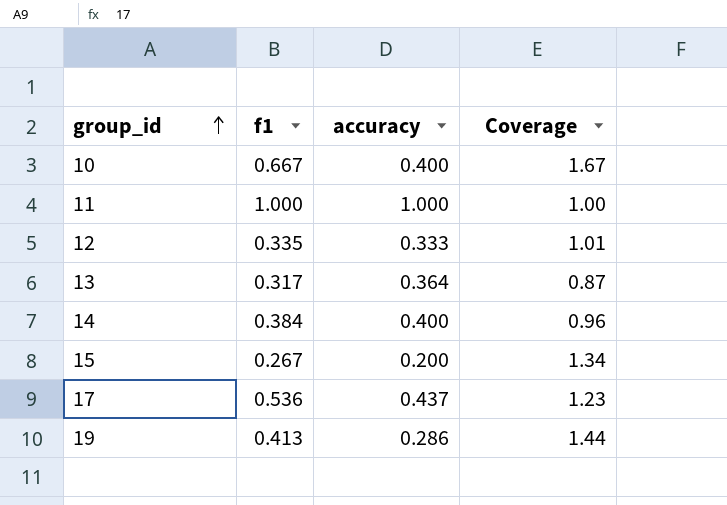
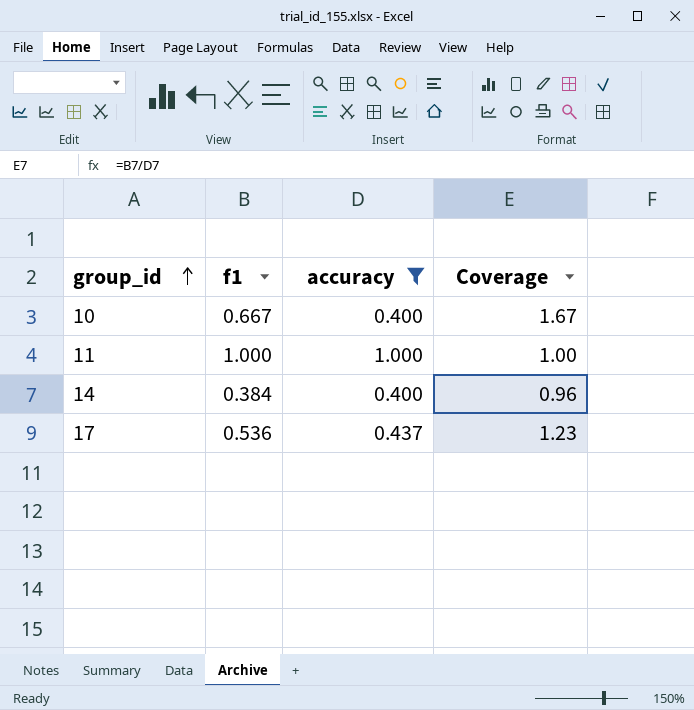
filter: none -> accuracy >= 0.400

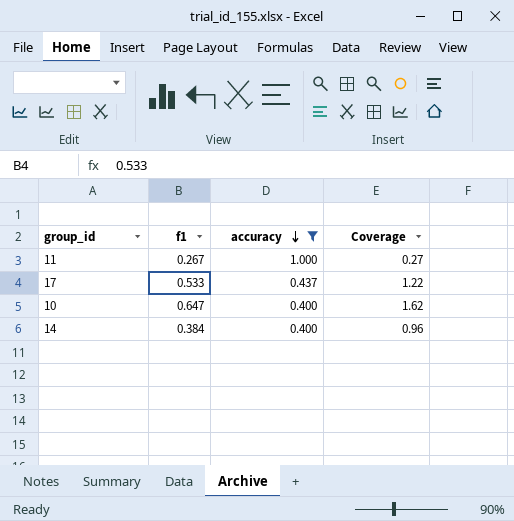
row order: group_id ascending -> accuracy descending
11 | f1: 1.000 -> 0.267
11 | Coverage: 1.00 -> 0.27
17 | f1: 0.536 -> 0.533
17 | Coverage: 1.23 -> 1.22
10 | f1: 0.667 -> 0.647
10 | Coverage: 1.67 -> 1.62

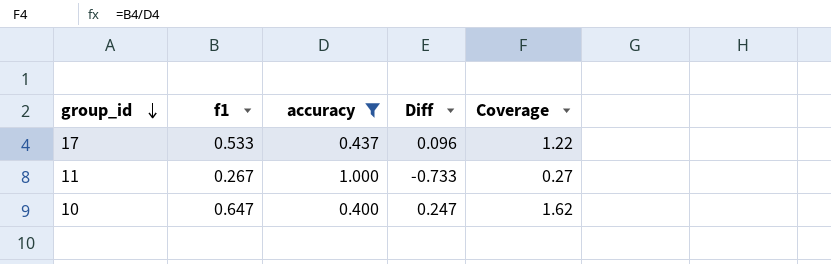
row order: accuracy descending -> group_id descending
column Diff | formula: none -> [f1] - [accuracy]
row 14: 0.384 | 0.400 | 0.96 -> none

